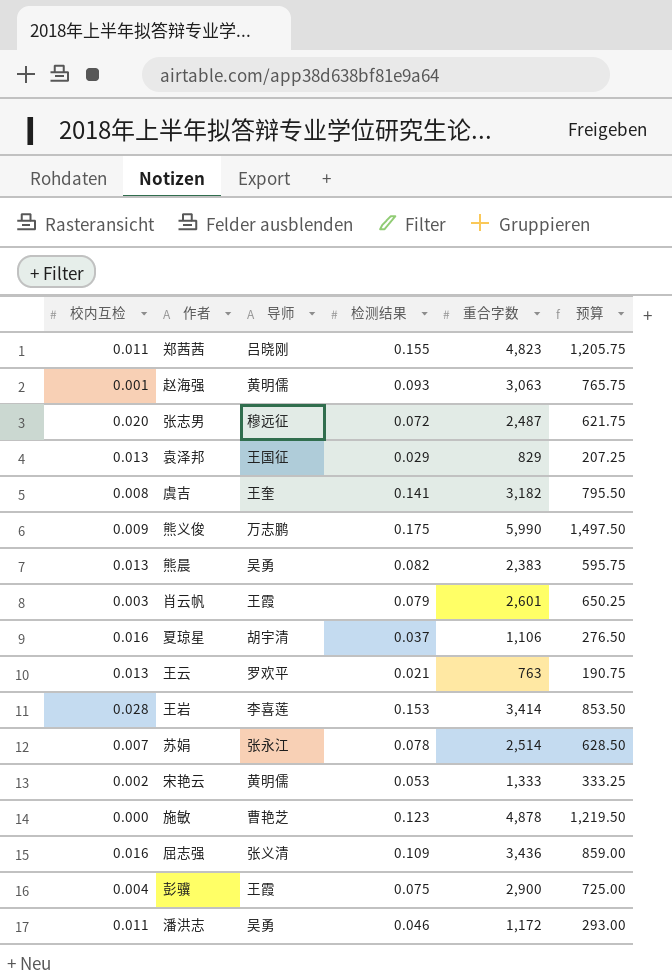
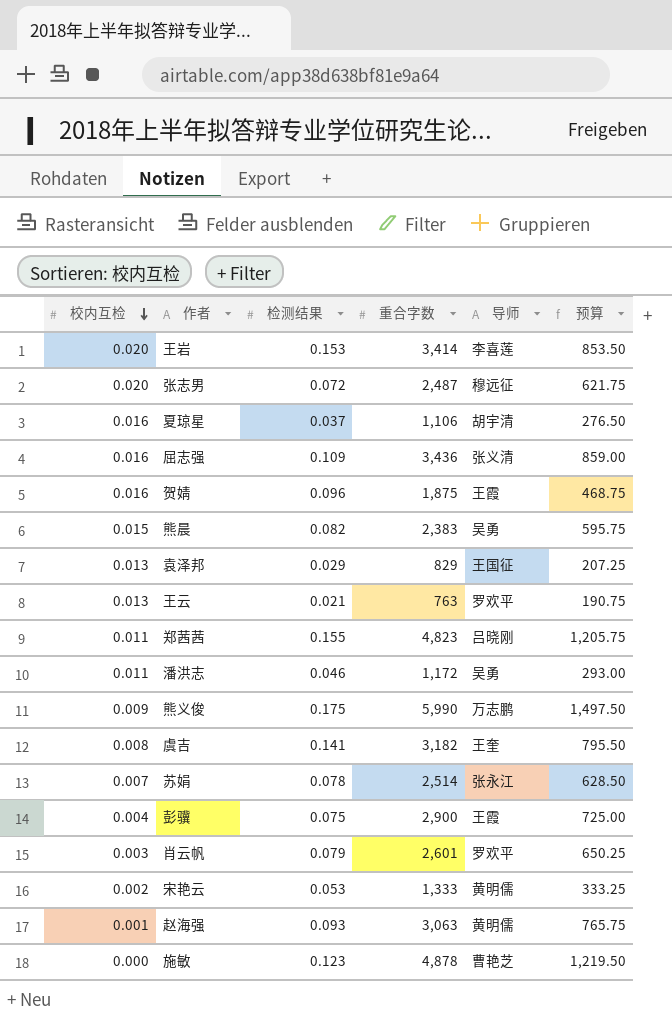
row order: none -> 校内互检 descending
column 导师 | position: 3 -> 5
王岩 | 校内互检: 0.028 -> 0.020
row 贺婧: none -> 0.016 | 0.096 | 1,875 | 王霞 | 468.75
熊晨 | 校内互检: 0.013 -> 0.015
肖云帆 | 导师: 王霞 -> 罗欢平

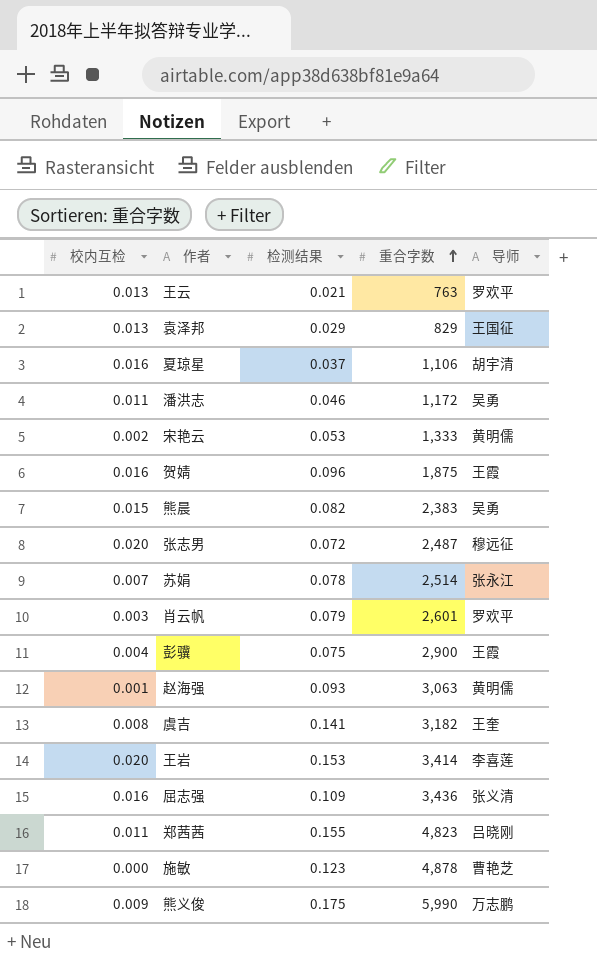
row order: 校内互检 descending -> 重合字数 ascending
column 预算 | formula: [重合字数] * 0.25 -> none

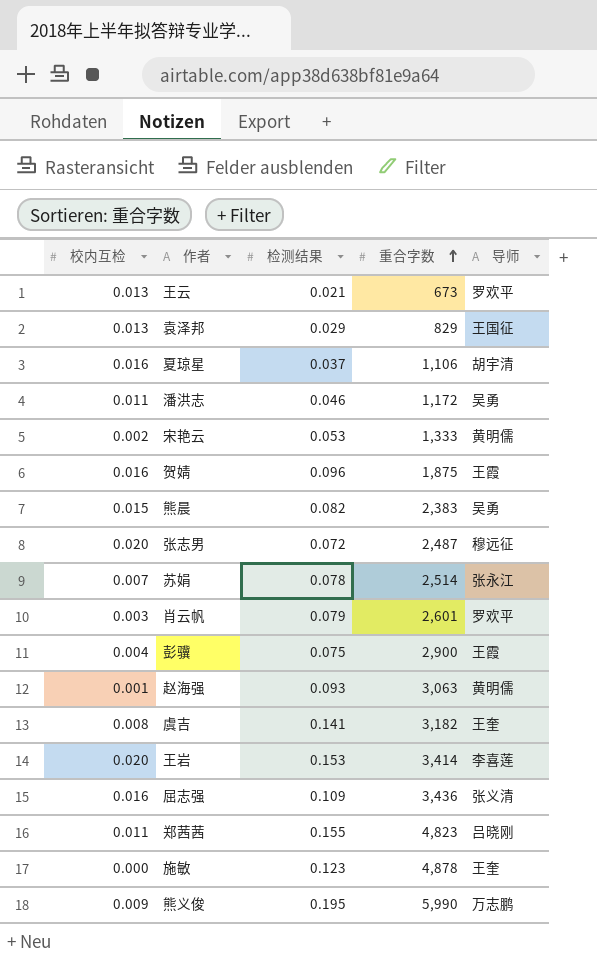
王云 | 重合字数: 763 -> 673
施敏 | 导师: 曹艳芝 -> 王奎
熊义俊 | 检测结果: 0.175 -> 0.195

